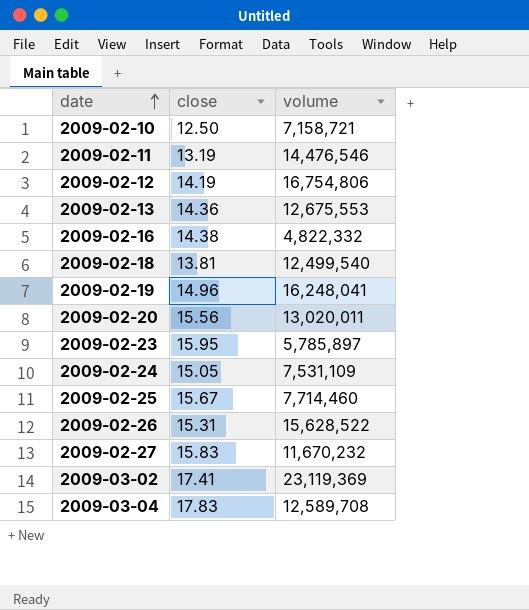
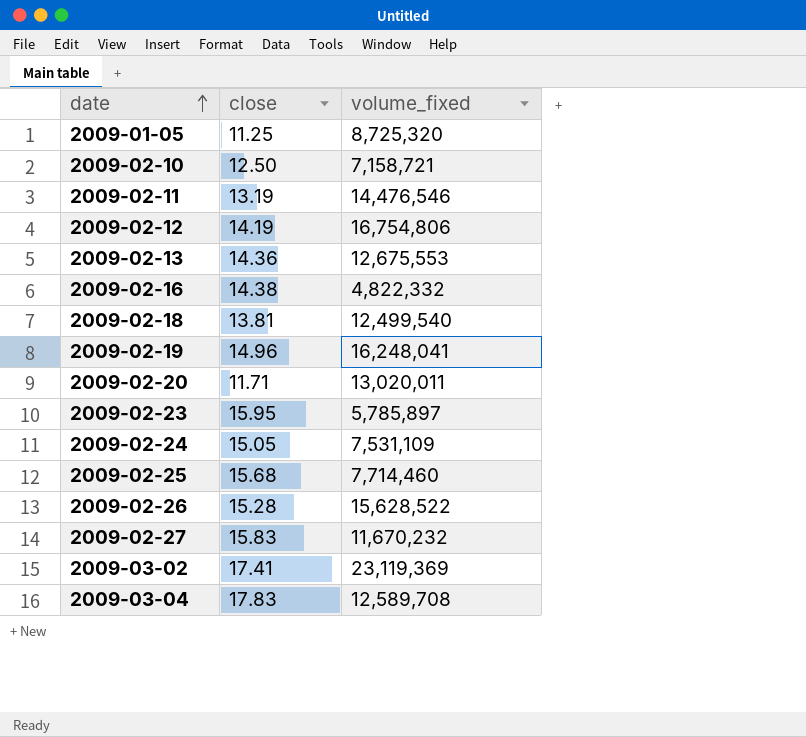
column name: volume -> volume_fixed
row 2009-01-05: none -> 11.25 | 8,725,320
2009-02-20 | close: 15.56 -> 11.71
2009-02-25 | close: 15.67 -> 15.68
2009-02-26 | close: 15.31 -> 15.28

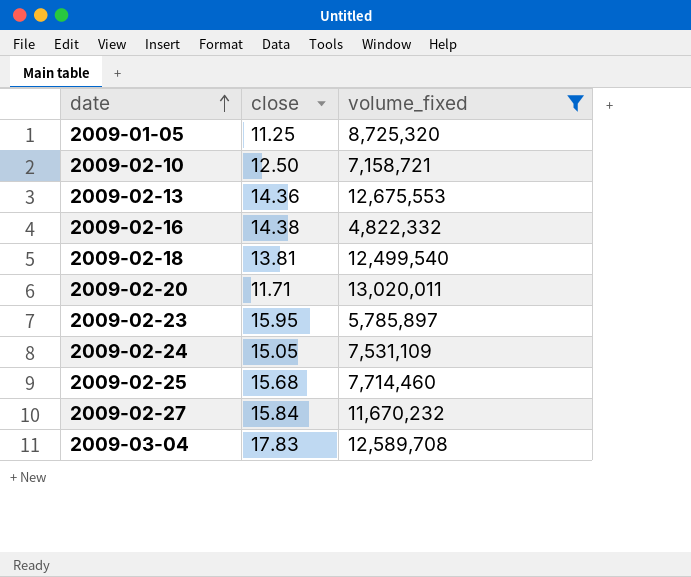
filter: none -> volume_fixed <= 13,020,011
2009-02-27 | close: 15.83 -> 15.84

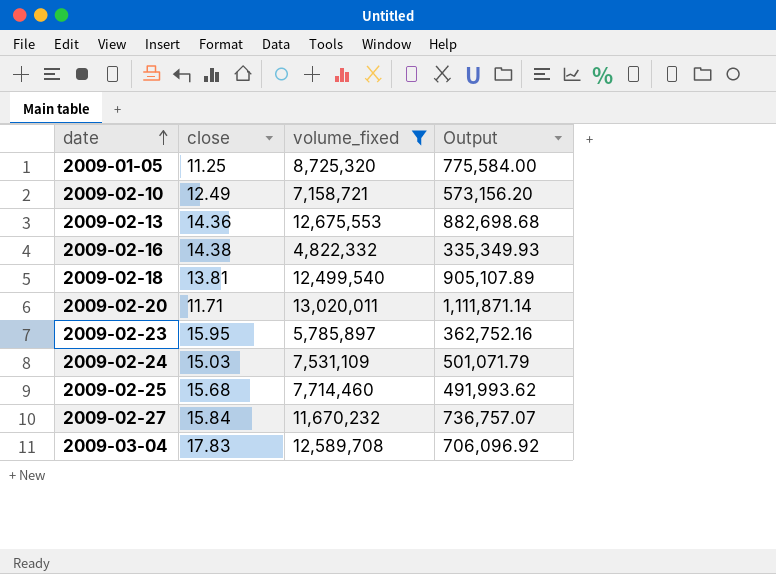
column Output | formula: none -> [volume_fixed] / [close]
2009-02-10 | close: 12.50 -> 12.49
2009-02-24 | close: 15.05 -> 15.03

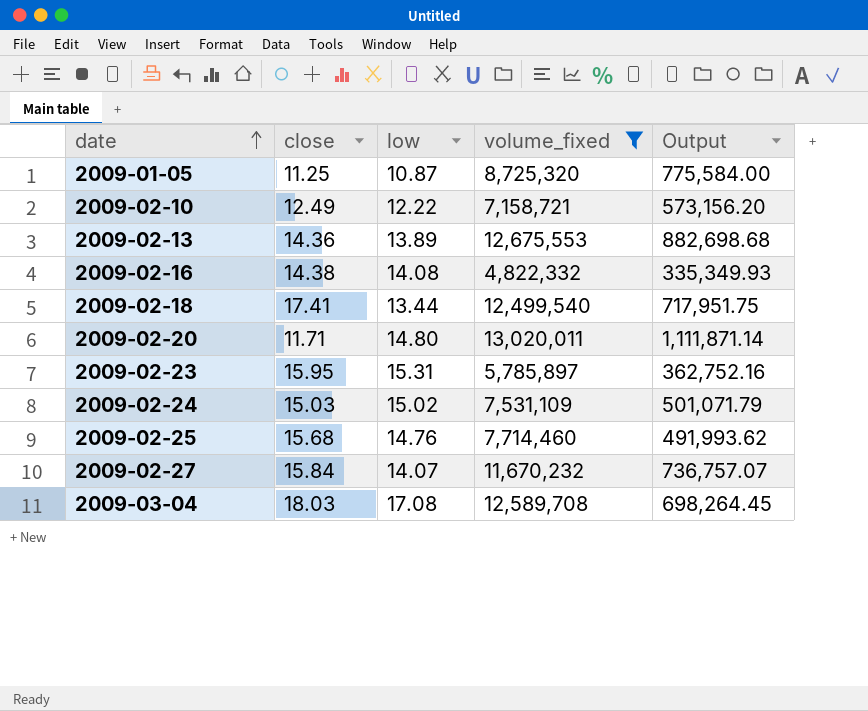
column low | position: none -> 3
2009-02-18 | close: 13.81 -> 17.41
2009-02-18 | Output: 905,107.89 -> 717,951.75
2009-03-04 | close: 17.83 -> 18.03
2009-03-04 | Output: 706,096.92 -> 698,264.45

